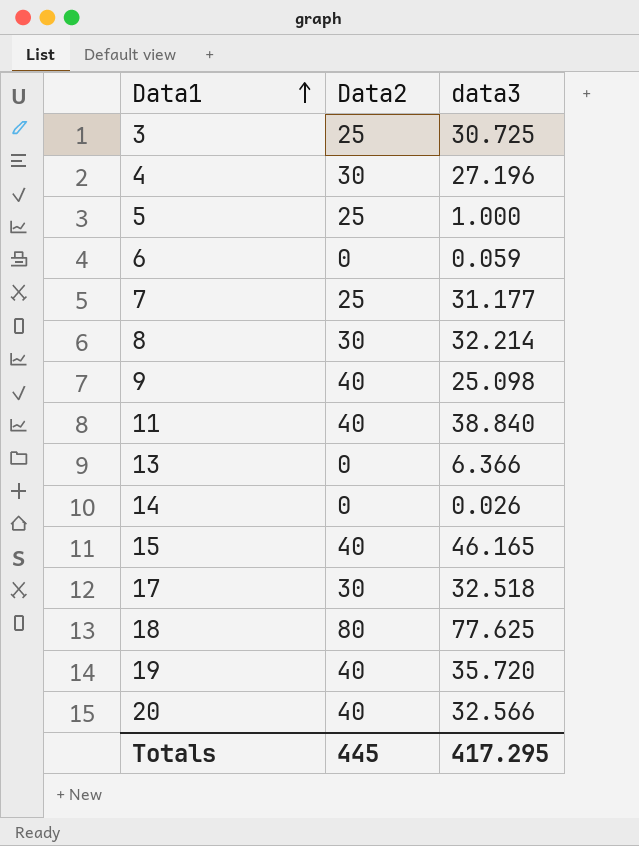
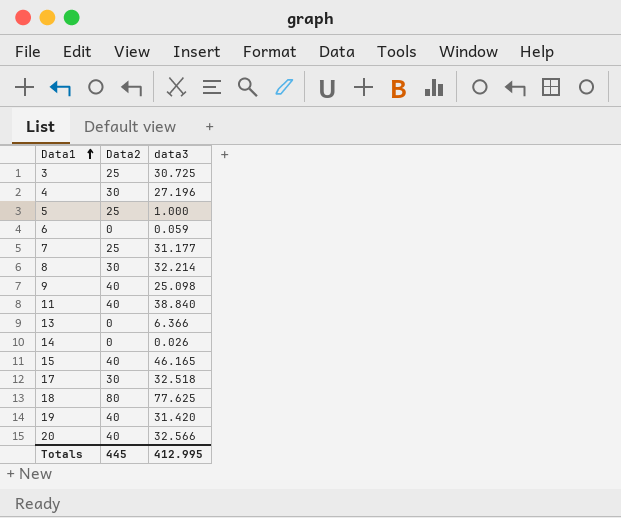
19 | data3: 35.720 -> 31.420
Totals | data3: 417.295 -> 412.995

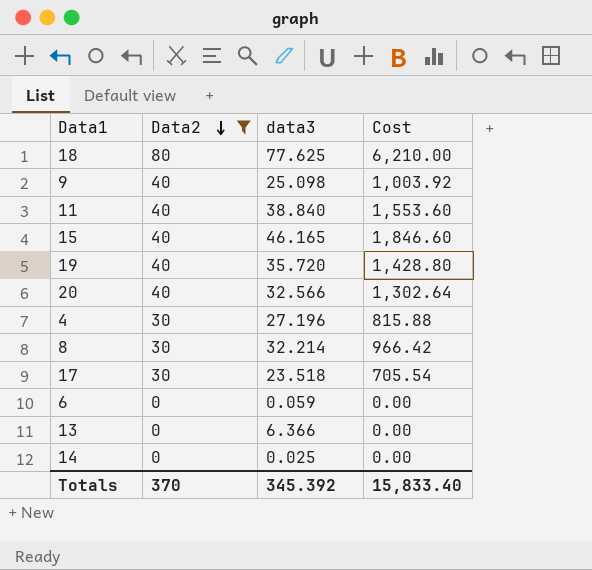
filter: none -> Data2 != 25
row order: Data1 ascending -> Data2 descending
column Cost | formula: none -> [Data2] * [data3]
19 | data3: 31.420 -> 35.720
17 | data3: 32.518 -> 23.518
14 | data3: 0.026 -> 0.025
Totals | Data2: 445 -> 370
Totals | data3: 412.995 -> 345.392

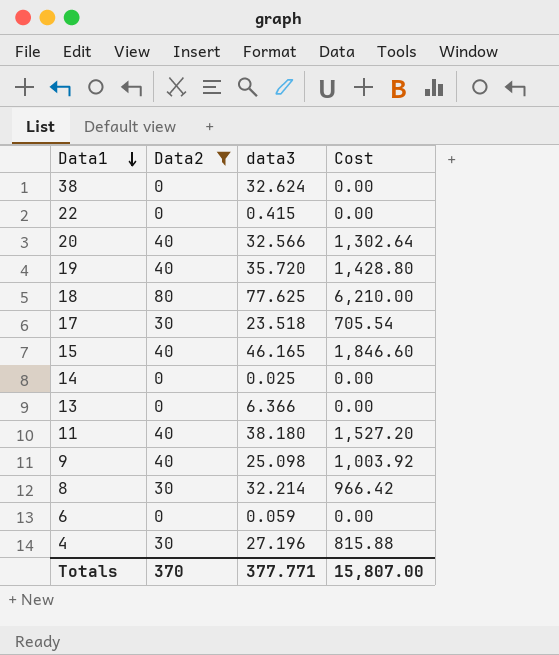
row order: Data2 descending -> Data1 descending
row 38: none -> 0 | 32.624 | 0.00
row 22: none -> 0 | 0.415 | 0.00
11 | data3: 38.840 -> 38.180
11 | Cost: 1,553.60 -> 1,527.20
Totals | data3: 345.392 -> 377.771
Totals | Cost: 15,833.40 -> 15,807.00

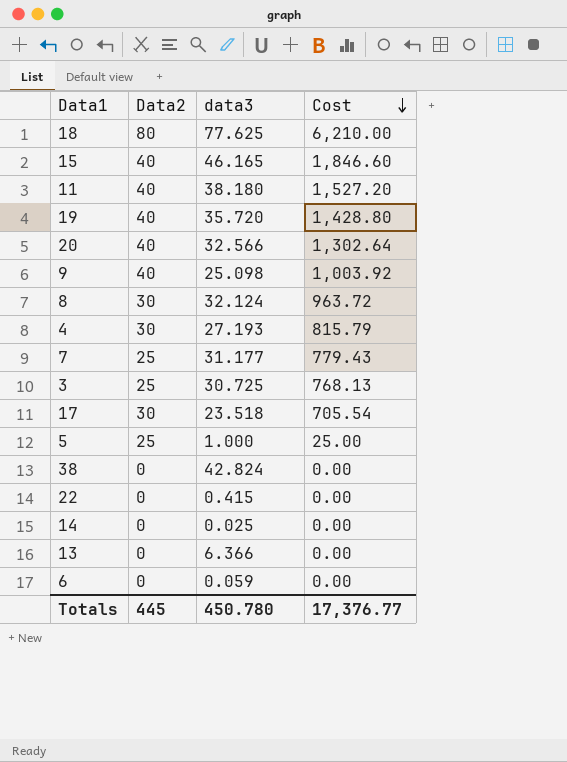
filter: Data2 != 25 -> none
row order: Data1 descending -> Cost descending
8 | data3: 32.214 -> 32.124
8 | Cost: 966.42 -> 963.72
4 | data3: 27.196 -> 27.193
4 | Cost: 815.88 -> 815.79
38 | data3: 32.624 -> 42.824
Totals | Data2: 370 -> 445
Totals | data3: 377.771 -> 450.780
Totals | Cost: 15,807.00 -> 17,376.77

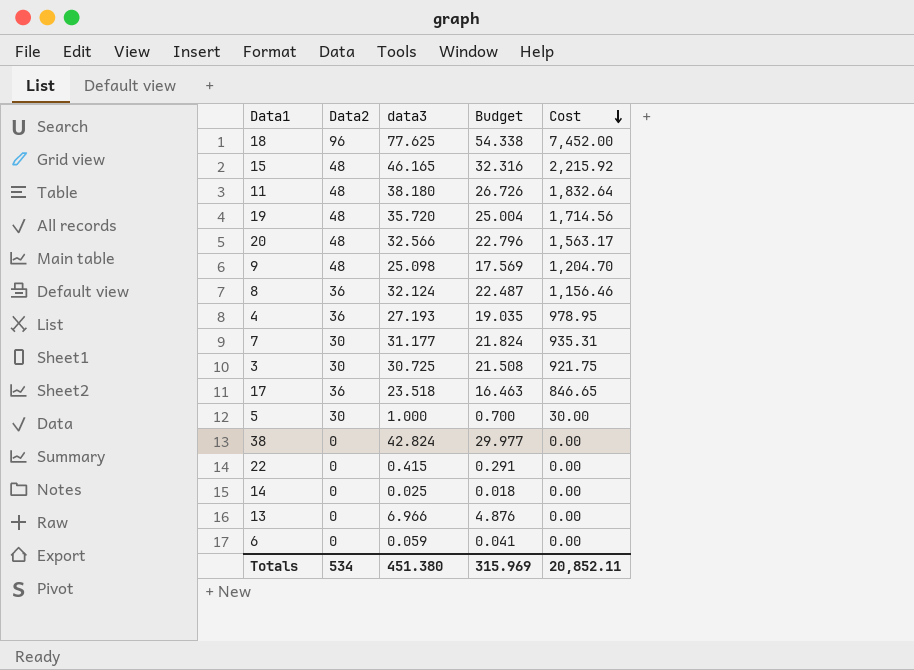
column Budget | formula: none -> [data3] * 0.7
18 | Data2: 80 -> 96
18 | Cost: 6,210.00 -> 7,452.00
15 | Data2: 40 -> 48
15 | Cost: 1,846.60 -> 2,215.92
11 | Data2: 40 -> 48
11 | Cost: 1,527.20 -> 1,832.64
19 | Data2: 40 -> 48
19 | Cost: 1,428.80 -> 1,714.56
20 | Data2: 40 -> 48
20 | Cost: 1,302.64 -> 1,563.17
9 | Data2: 40 -> 48
9 | Cost: 1,003.92 -> 1,204.70
8 | Data2: 30 -> 36
8 | Cost: 963.72 -> 1,156.46
4 | Data2: 30 -> 36
4 | Cost: 815.79 -> 978.95
7 | Data2: 25 -> 30
7 | Cost: 779.43 -> 935.31
3 | Data2: 25 -> 30
3 | Cost: 768.13 -> 921.75
17 | Data2: 30 -> 36
17 | Cost: 705.54 -> 846.65
5 | Data2: 25 -> 30
5 | Cost: 25.00 -> 30.00
13 | data3: 6.366 -> 6.966
Totals | Data2: 445 -> 534
Totals | data3: 450.780 -> 451.380
Totals | Cost: 17,376.77 -> 20,852.11

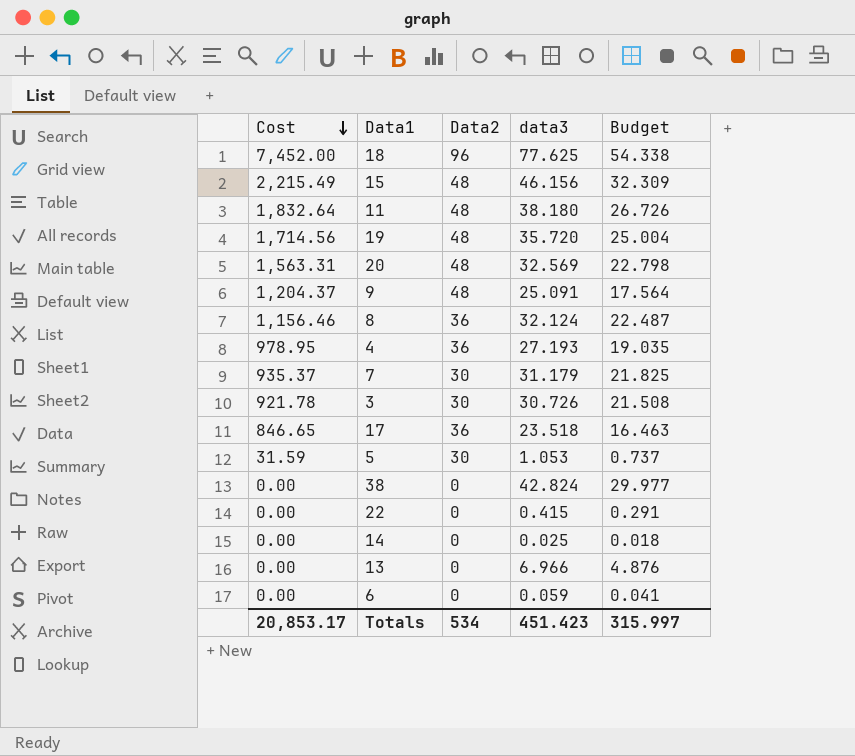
column Cost | position: 5 -> 1
15 | Cost: 2,215.92 -> 2,215.49
15 | data3: 46.165 -> 46.156
15 | Budget: 32.316 -> 32.309
20 | Cost: 1,563.17 -> 1,563.31
20 | data3: 32.566 -> 32.569
20 | Budget: 22.796 -> 22.798
9 | Cost: 1,204.70 -> 1,204.37
9 | data3: 25.098 -> 25.091
9 | Budget: 17.569 -> 17.564
7 | Cost: 935.31 -> 935.37
7 | data3: 31.177 -> 31.179
7 | Budget: 21.824 -> 21.825
3 | Cost: 921.75 -> 921.78
3 | data3: 30.725 -> 30.726
5 | Cost: 30.00 -> 31.59
5 | data3: 1.000 -> 1.053
5 | Budget: 0.700 -> 0.737
Totals | Cost: 20,852.11 -> 20,853.17
Totals | data3: 451.380 -> 451.423
Totals | Budget: 315.969 -> 315.997

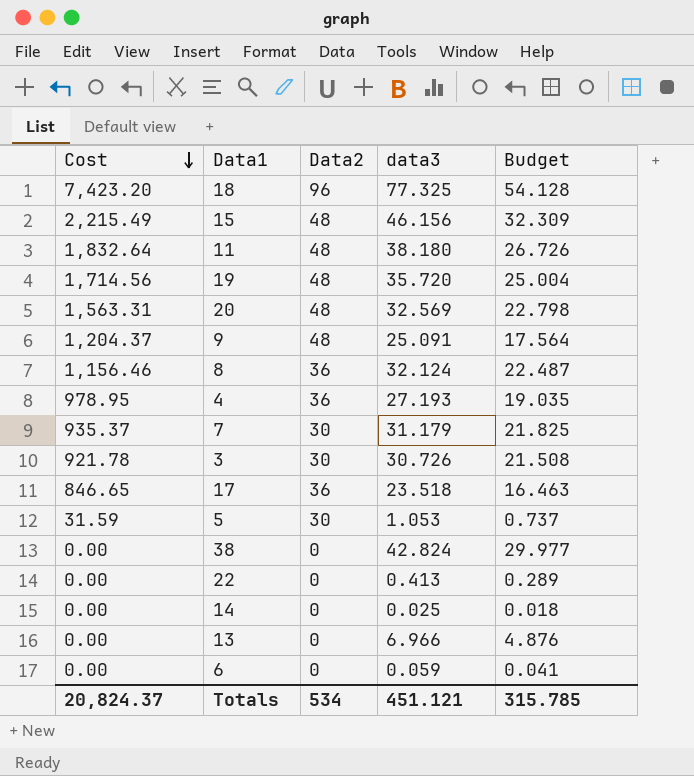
18 | Cost: 7,452.00 -> 7,423.20
18 | data3: 77.625 -> 77.325
18 | Budget: 54.338 -> 54.128
22 | data3: 0.415 -> 0.413
22 | Budget: 0.291 -> 0.289
Totals | Cost: 20,853.17 -> 20,824.37
Totals | data3: 451.423 -> 451.121
Totals | Budget: 315.997 -> 315.785

